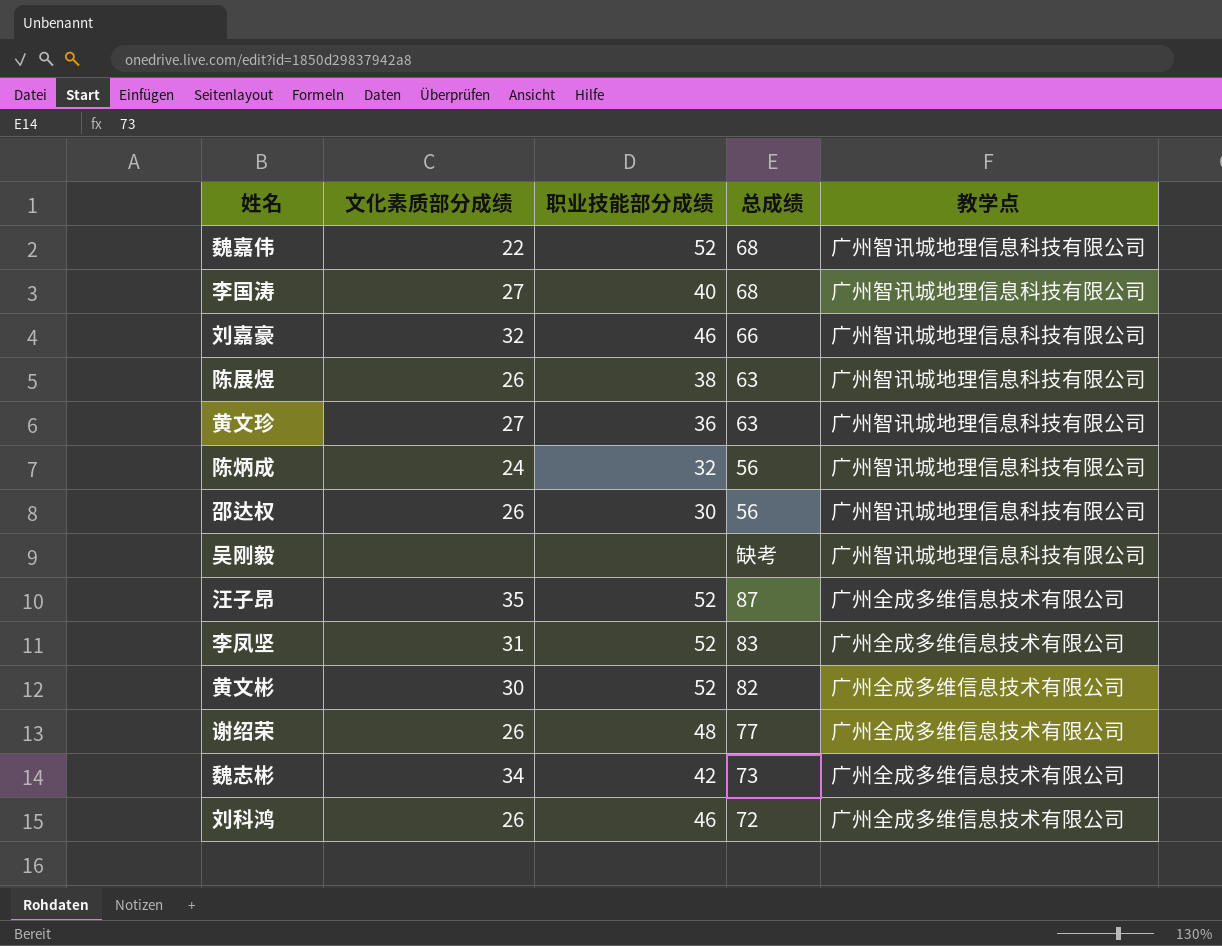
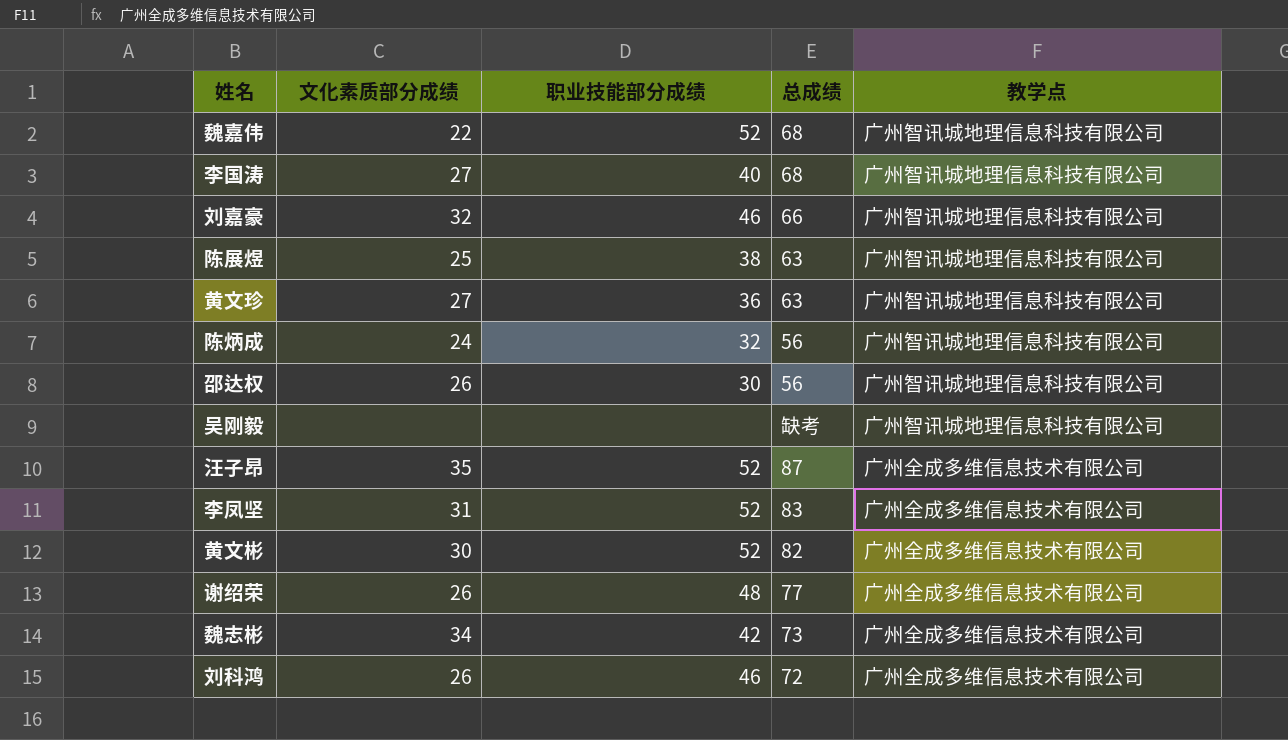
陈展煜 | 文化素质部分成绩: 26 -> 25

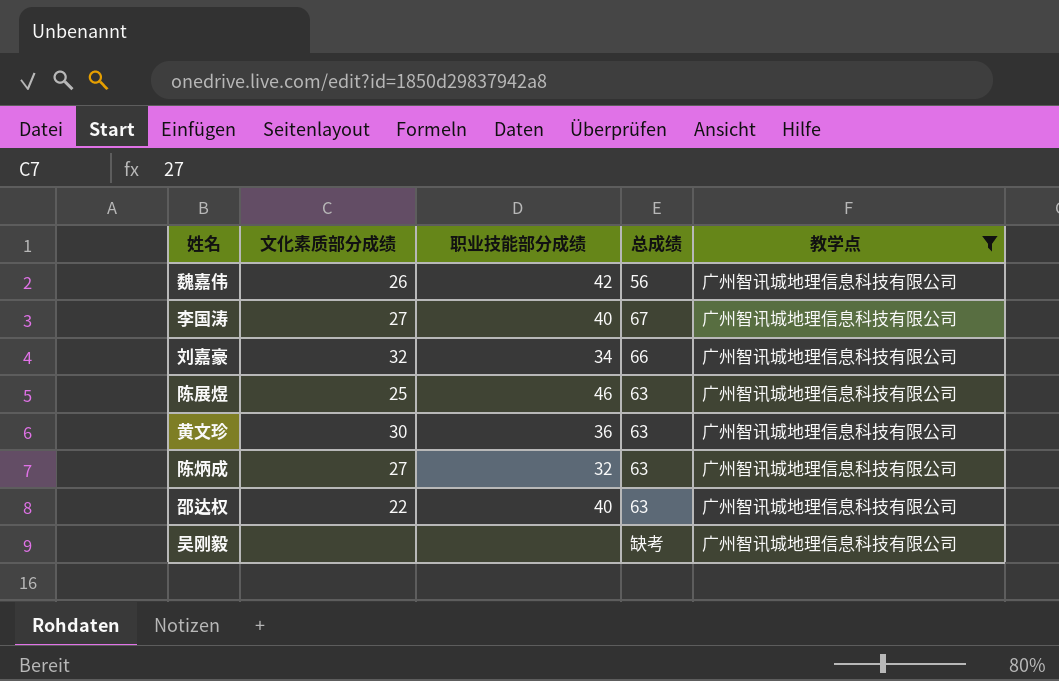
filter: none -> 教学点 = 广州智讯城地理信息科技有限公司
魏嘉伟 | 文化素质部分成绩: 22 -> 26
魏嘉伟 | 职业技能部分成绩: 52 -> 42
魏嘉伟 | 总成绩: 68 -> 56
李国涛 | 总成绩: 68 -> 67
刘嘉豪 | 职业技能部分成绩: 46 -> 34
陈展煜 | 职业技能部分成绩: 38 -> 46
黄文珍 | 文化素质部分成绩: 27 -> 30
陈炳成 | 文化素质部分成绩: 24 -> 27
陈炳成 | 总成绩: 56 -> 63
邵达权 | 文化素质部分成绩: 26 -> 22
邵达权 | 职业技能部分成绩: 30 -> 40
邵达权 | 总成绩: 56 -> 63

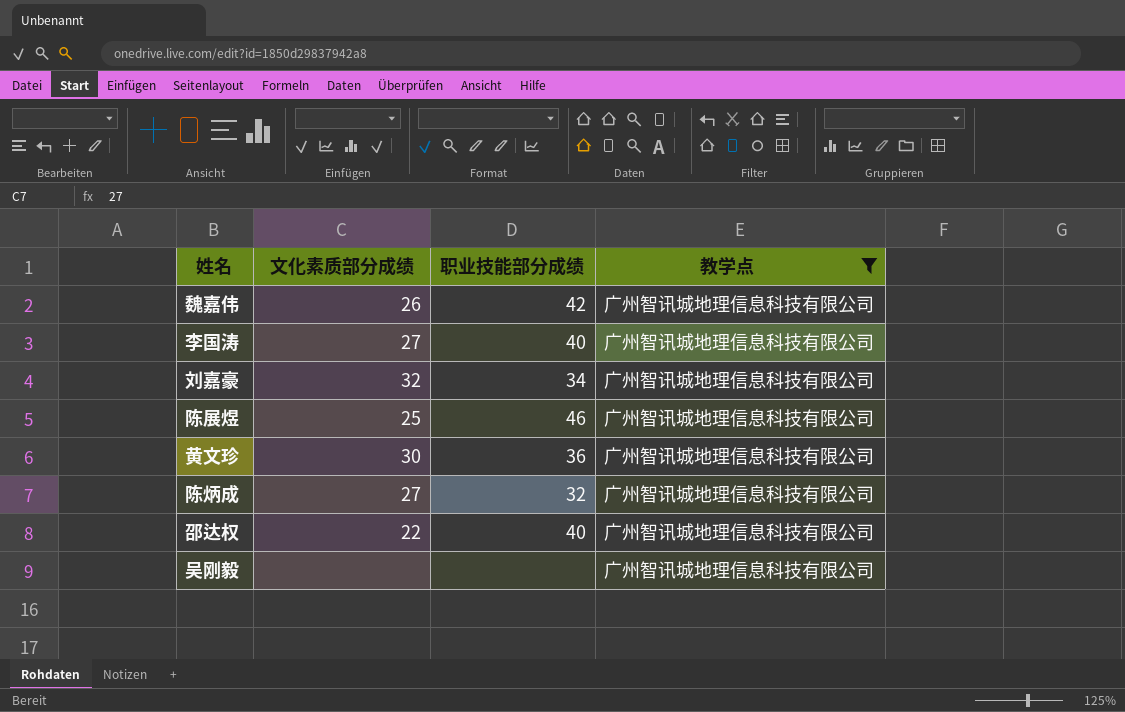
column 总成绩 | position: 4 -> none

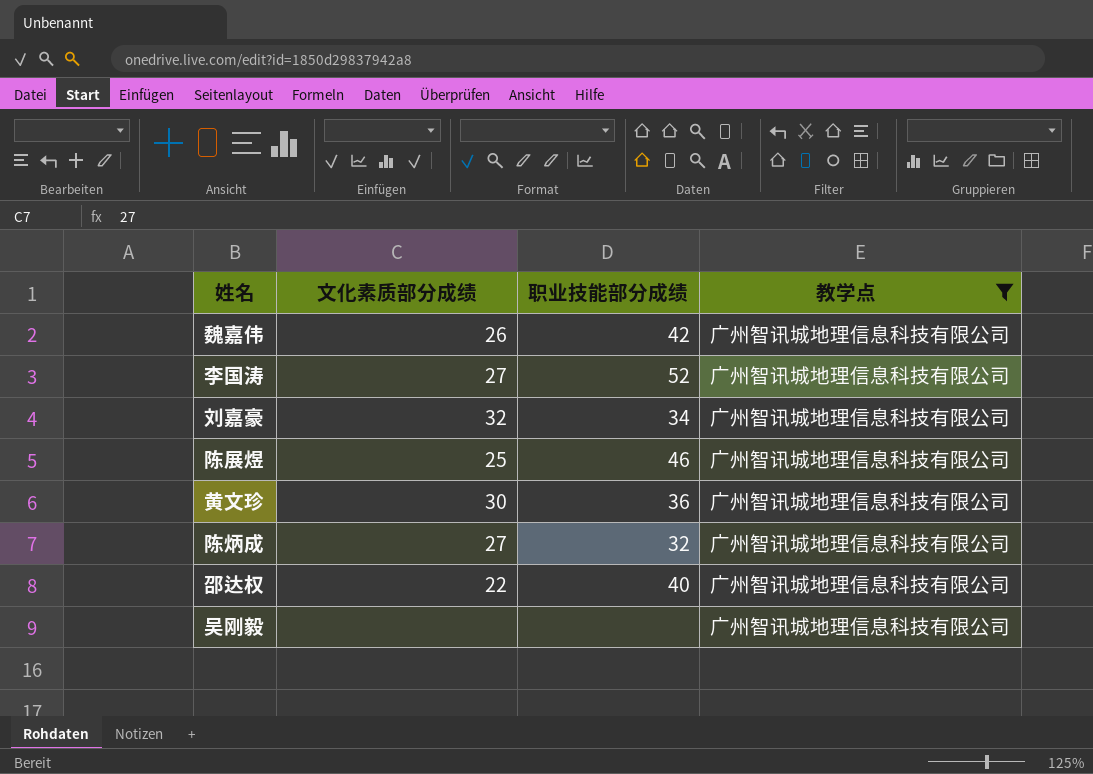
李国涛 | 职业技能部分成绩: 40 -> 52

